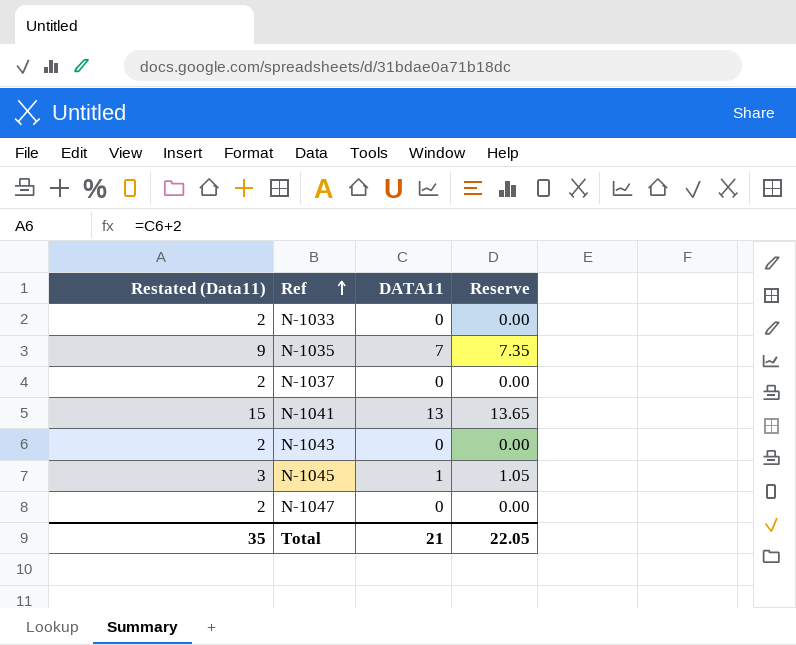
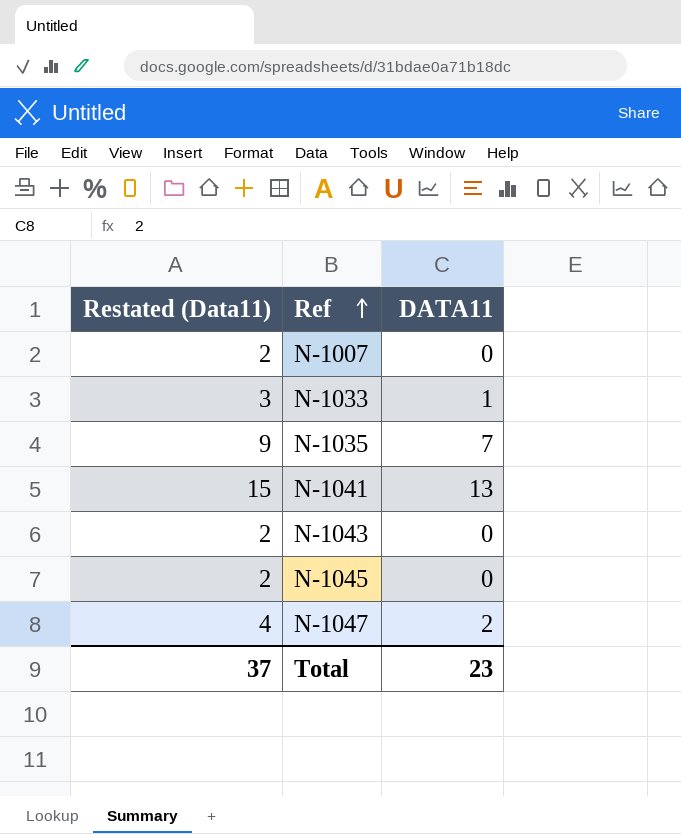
column Reserve | formula: [DATA11] * 1.05 -> none
row N-1037: 2 | 0 | 0.00 -> none
row N-1007: none -> 2 | 0
N-1033 | Restated (Data11): 2 -> 3
N-1033 | DATA11: 0 -> 1
N-1045 | Restated (Data11): 3 -> 2
N-1045 | DATA11: 1 -> 0
N-1047 | Restated (Data11): 2 -> 4
N-1047 | DATA11: 0 -> 2
Total | Restated (Data11): 35 -> 37
Total | DATA11: 21 -> 23

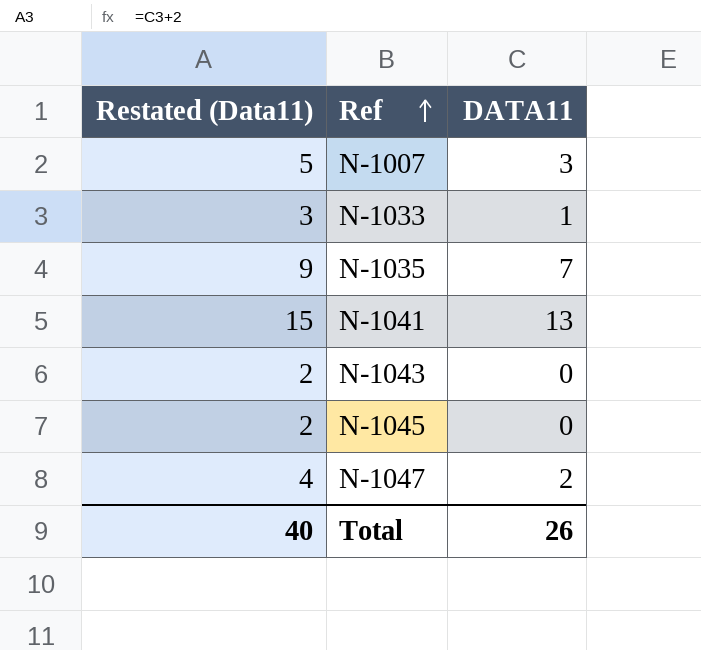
N-1007 | Restated (Data11): 2 -> 5
N-1007 | DATA11: 0 -> 3
Total | Restated (Data11): 37 -> 40
Total | DATA11: 23 -> 26

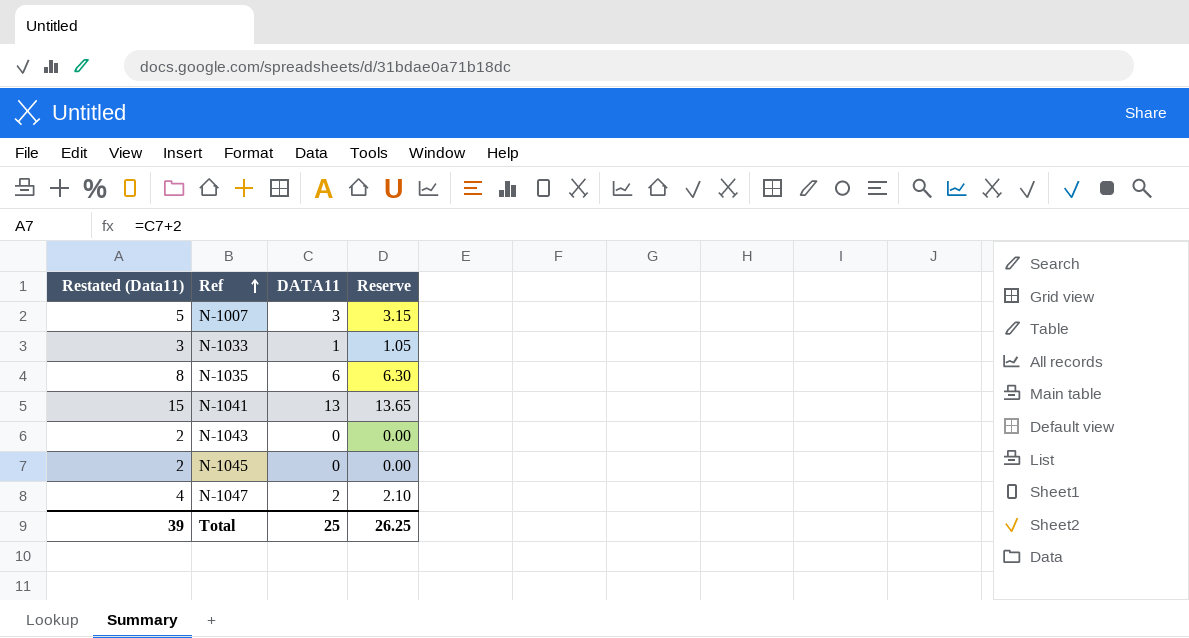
column Reserve | formula: none -> [DATA11] * 1.05
N-1035 | Restated (Data11): 9 -> 8
N-1035 | DATA11: 7 -> 6
Total | Restated (Data11): 40 -> 39
Total | DATA11: 26 -> 25

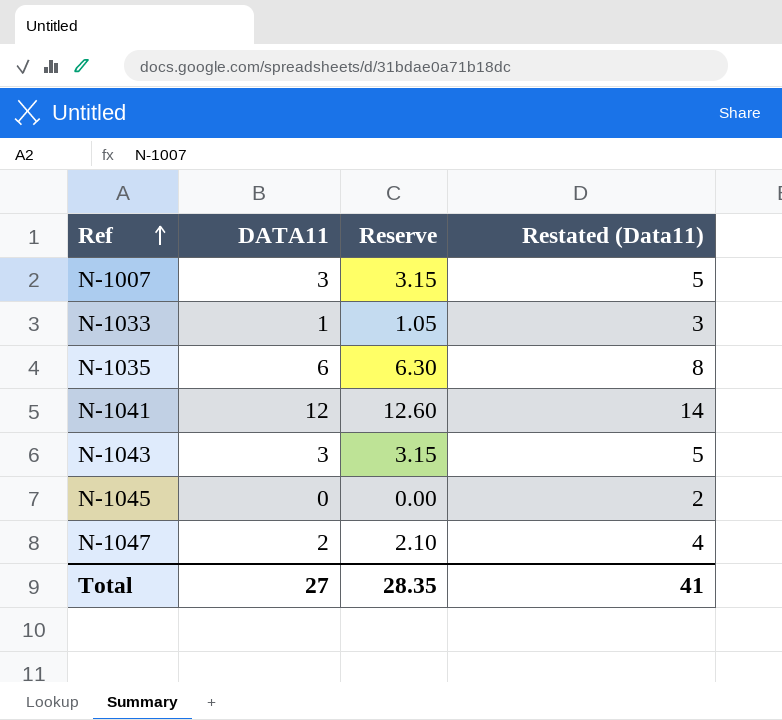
column Restated (Data11) | position: 1 -> 4
N-1041 | DATA11: 13 -> 12
N-1041 | Reserve: 13.65 -> 12.60
N-1041 | Restated (Data11): 15 -> 14
N-1043 | DATA11: 0 -> 3
N-1043 | Reserve: 0.00 -> 3.15
N-1043 | Restated (Data11): 2 -> 5
Total | DATA11: 25 -> 27
Total | Reserve: 26.25 -> 28.35
Total | Restated (Data11): 39 -> 41

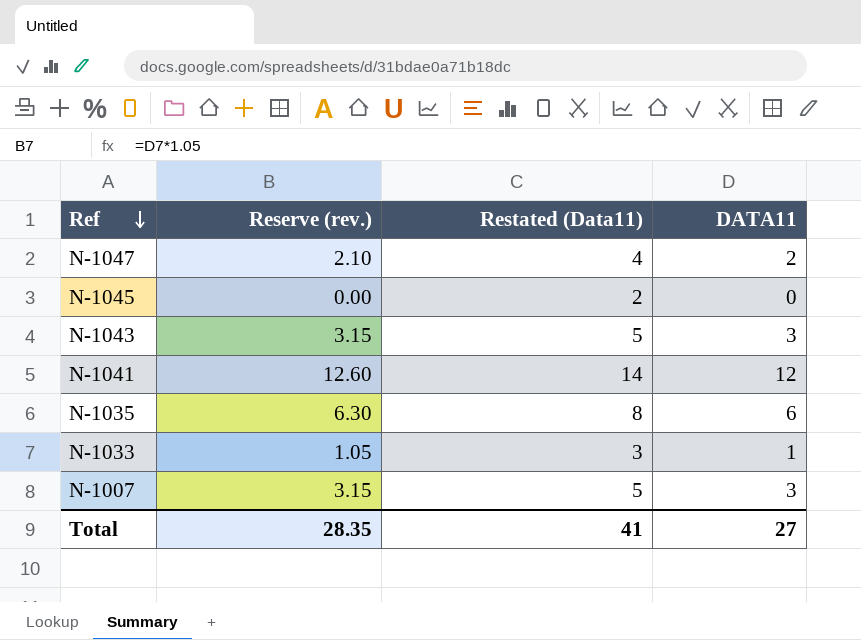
row order: Ref ascending -> Ref descending
column name: Reserve -> Reserve (rev.)
column DATA11 | position: 2 -> 4

